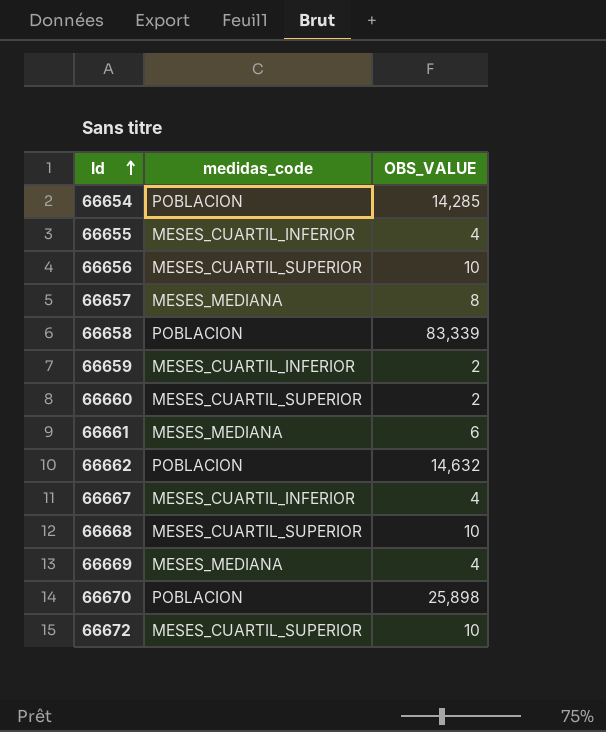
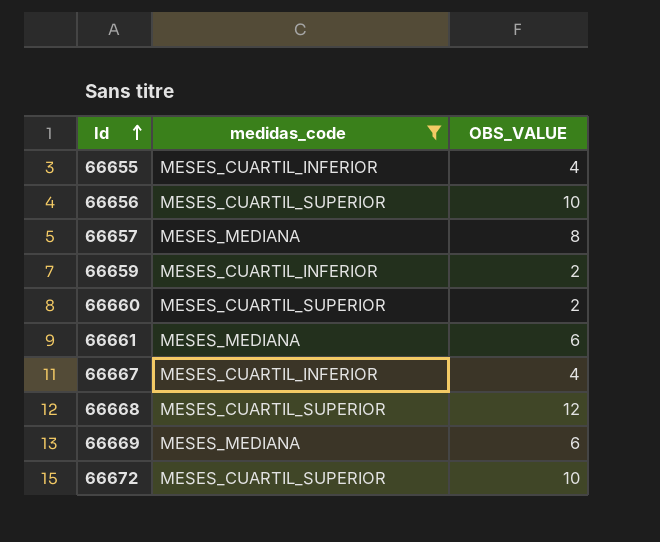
filter: none -> medidas_code != POBLACION
66668 | OBS_VALUE: 10 -> 12
66669 | OBS_VALUE: 4 -> 6

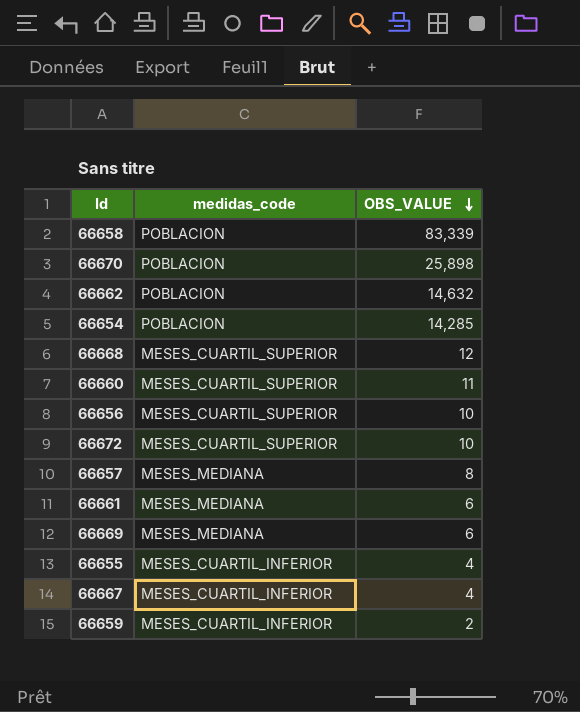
filter: medidas_code != POBLACION -> none
row order: Id ascending -> OBS_VALUE descending
66660 | OBS_VALUE: 2 -> 11

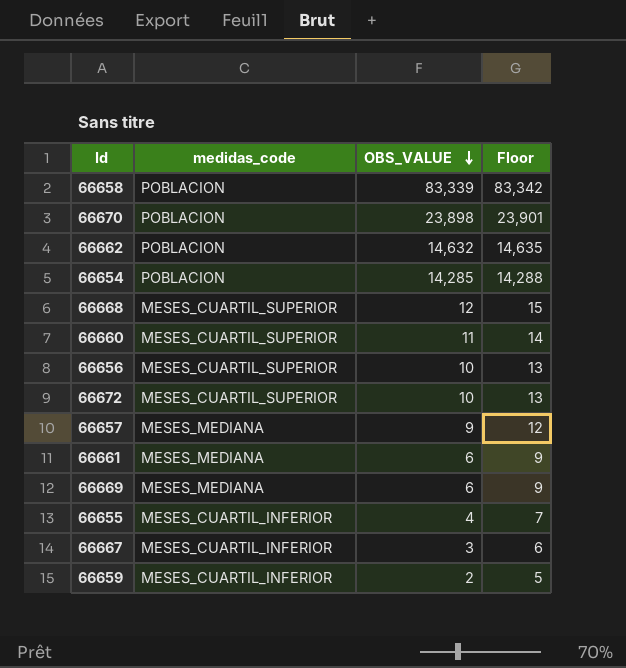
column Floor | formula: none -> [OBS_VALUE] + 3
66670 | OBS_VALUE: 25,898 -> 23,898
66657 | OBS_VALUE: 8 -> 9
66667 | OBS_VALUE: 4 -> 3

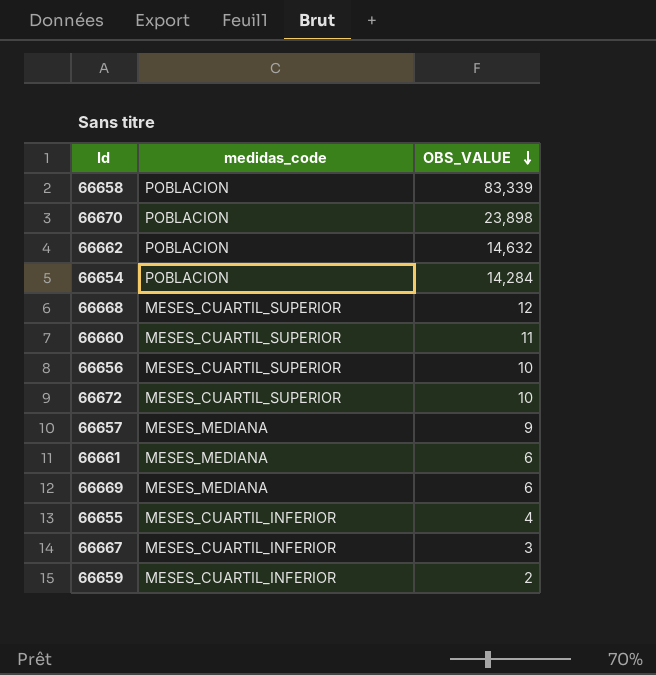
column Floor | formula: [OBS_VALUE] + 3 -> none
66654 | OBS_VALUE: 14,285 -> 14,284

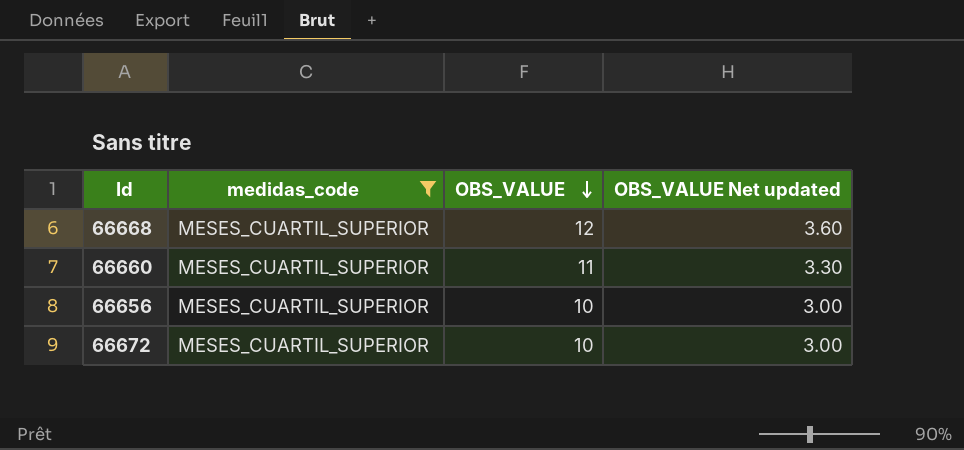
filter: none -> medidas_code = MESES_CUARTIL_SUPERIOR
column OBS_VALUE Net updated | formula: none -> [OBS_VALUE] * 0.3

